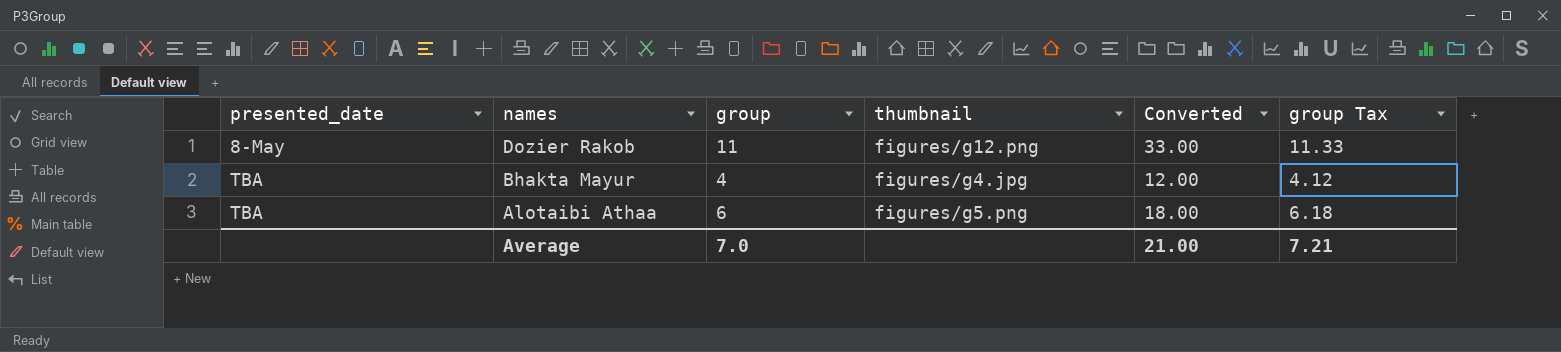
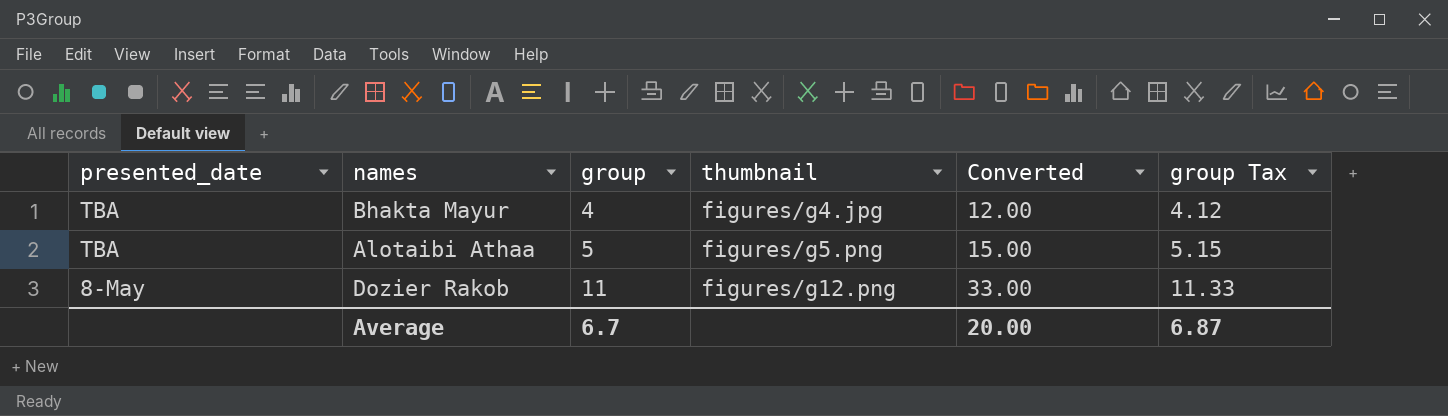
row order: presented_date ascending -> presented_date descending
Alotaibi Athaa | group: 6 -> 5
Alotaibi Athaa | Converted: 18.00 -> 15.00
Alotaibi Athaa | group Tax: 6.18 -> 5.15
Average | group: 7.0 -> 6.7
Average | Converted: 21.00 -> 20.00
Average | group Tax: 7.21 -> 6.87

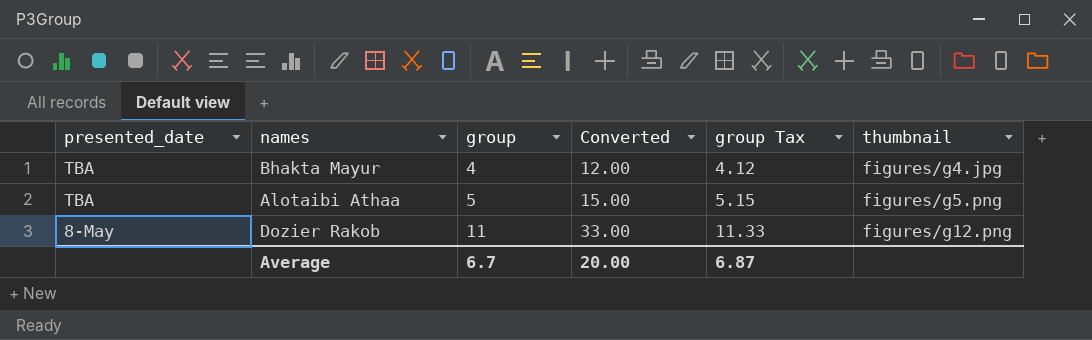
column thumbnail | position: 4 -> 6

